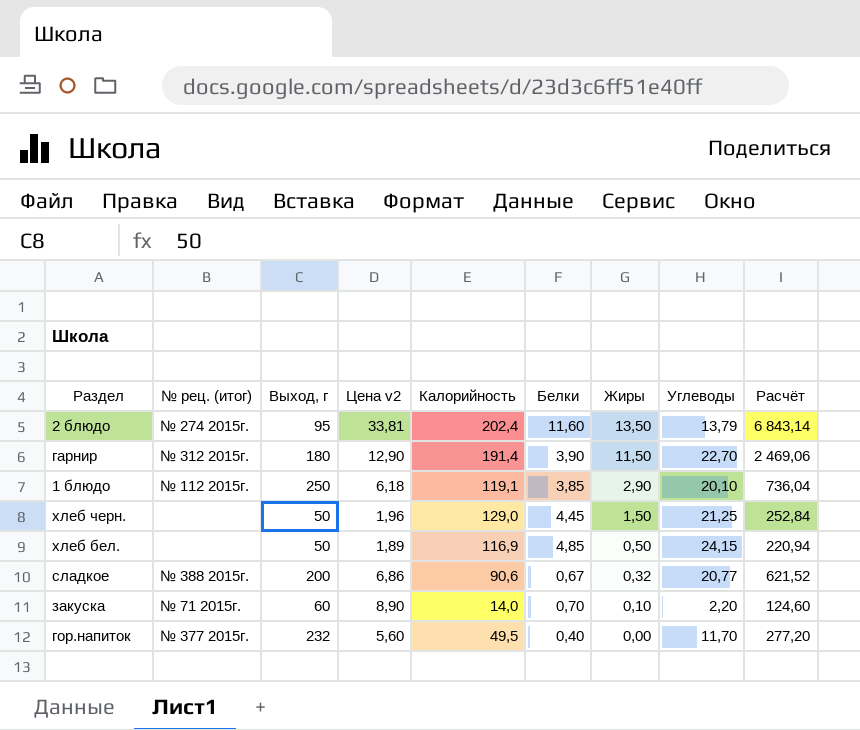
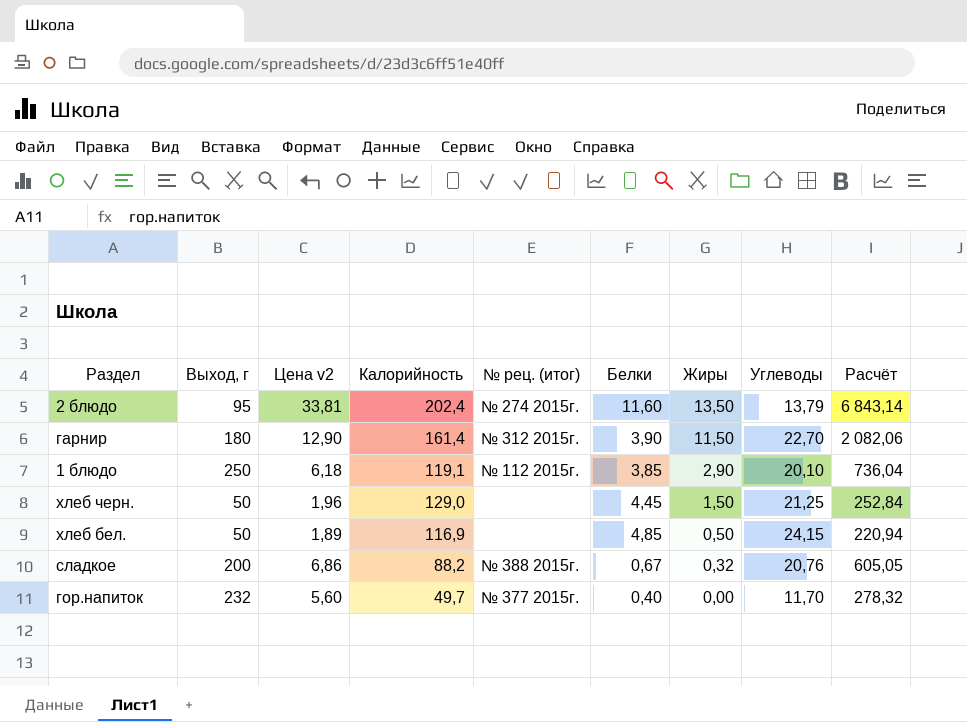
column № рец. (итог) | position: 2 -> 5
row закуска: № 71 2015г. | 60 | 8,90 | 14,0 | 0,70 | 0,10 | 2,20 | 124,60 -> none
гарнир | Калорийность: 191,4 -> 161,4
гарнир | Расчёт: 2 469,06 -> 2 082,06
сладкое | Калорийность: 90,6 -> 88,2
сладкое | Углеводы: 20,77 -> 20,76
сладкое | Расчёт: 621,52 -> 605,05
гор.напиток | Калорийность: 49,5 -> 49,7
гор.напиток | Расчёт: 277,20 -> 278,32

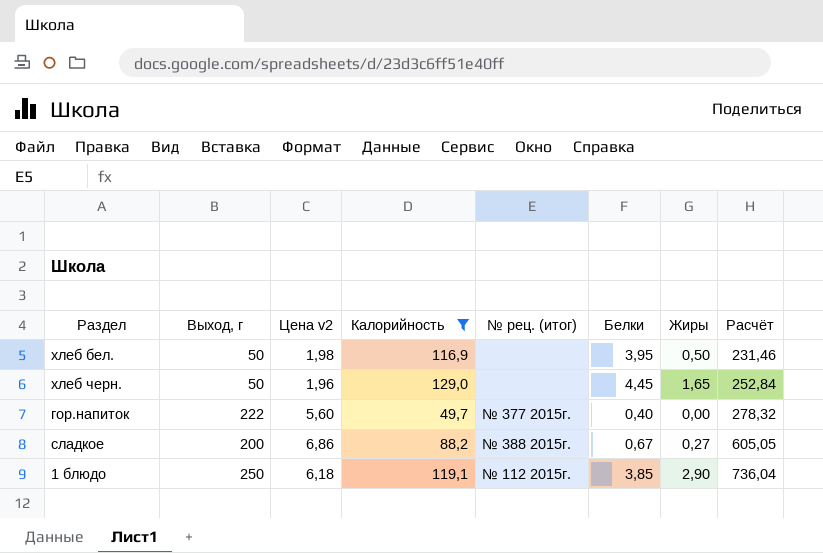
filter: none -> Калорийность <= 129,0
row order: Жиры descending -> Расчёт ascending
column Углеводы | position: 8 -> none
хлеб бел. | Цена v2: 1,89 -> 1,98
хлеб бел. | Белки: 4,85 -> 3,95
хлеб бел. | Расчёт: 220,94 -> 231,46
хлеб черн. | Жиры: 1,50 -> 1,65
гор.напиток | Выход, г: 232 -> 222
сладкое | Жиры: 0,32 -> 0,27

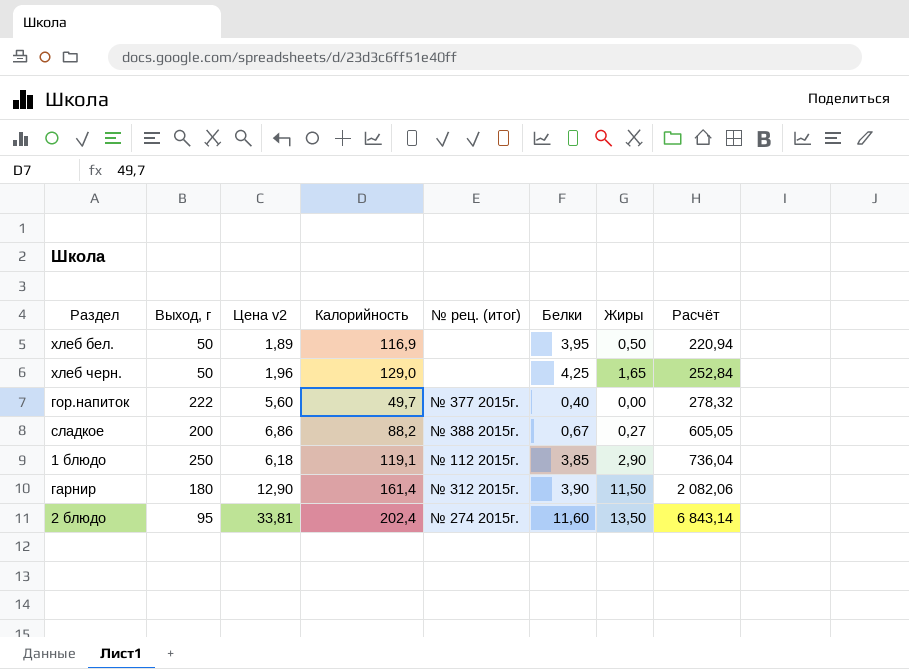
filter: Калорийность <= 129,0 -> none
хлеб бел. | Цена v2: 1,98 -> 1,89
хлеб бел. | Расчёт: 231,46 -> 220,94
хлеб черн. | Белки: 4,45 -> 4,25

